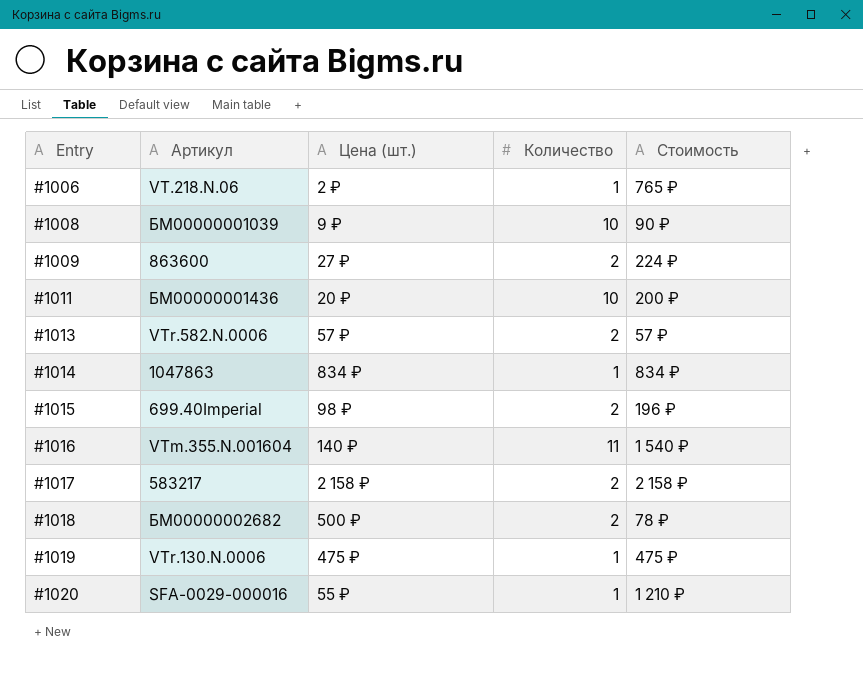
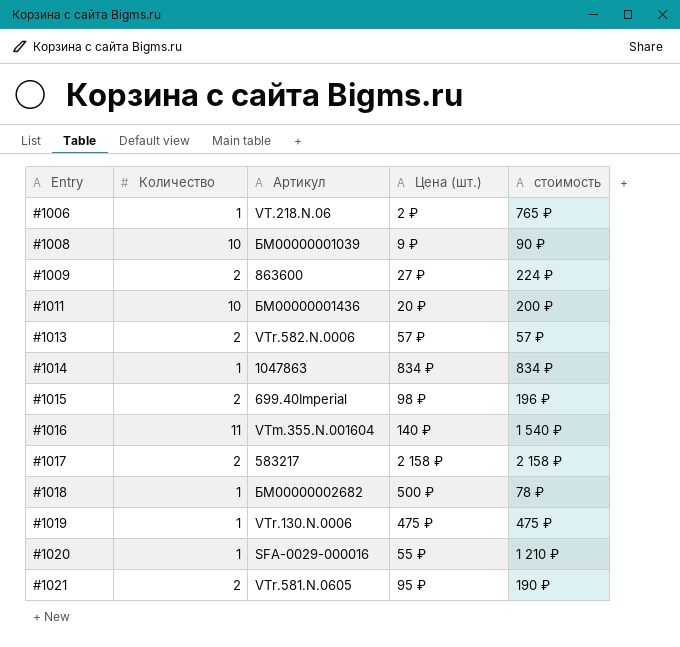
column Количество | position: 4 -> 2
column name: Стоимость -> стоимость
#1018 | Количество: 2 -> 1
row #1021: none -> 2 | VTr.581.N.0605 | 95 ₽ | 190 ₽

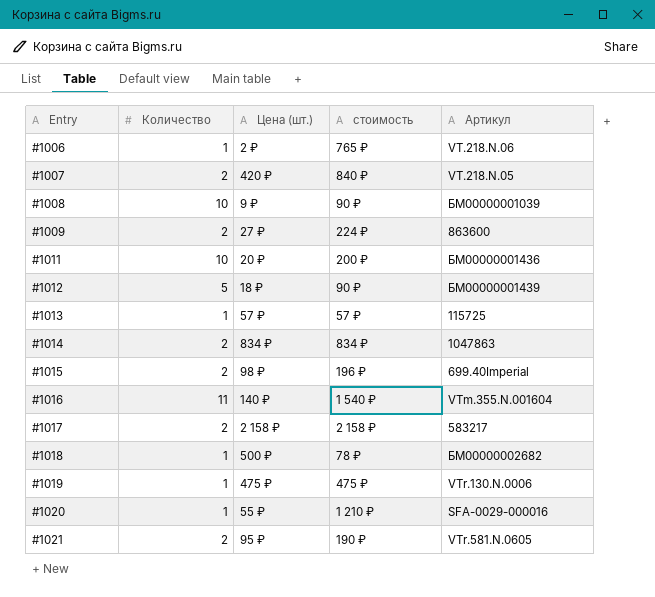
column Артикул | position: 3 -> 5
row #1007: none -> 2 | 420 ₽ | 840 ₽ | VT.218.N.05
row #1012: none -> 5 | 18 ₽ | 90 ₽ | БМ00000001439
#1013 | Количество: 2 -> 1
#1013 | Артикул: VTr.582.N.0006 -> 115725
#1014 | Количество: 1 -> 2

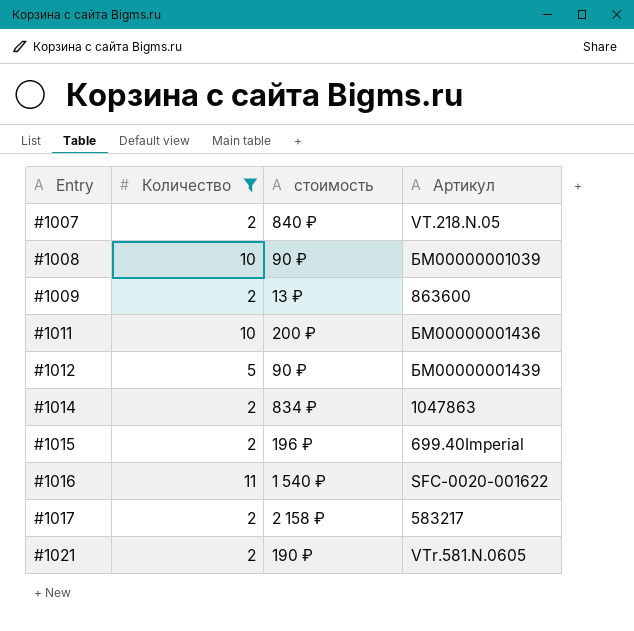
filter: none -> Количество != 1
column Цена (шт.) | position: 3 -> none
#1009 | стоимость: 224 ₽ -> 13 ₽
#1016 | Артикул: VTm.355.N.001604 -> SFC-0020-001622

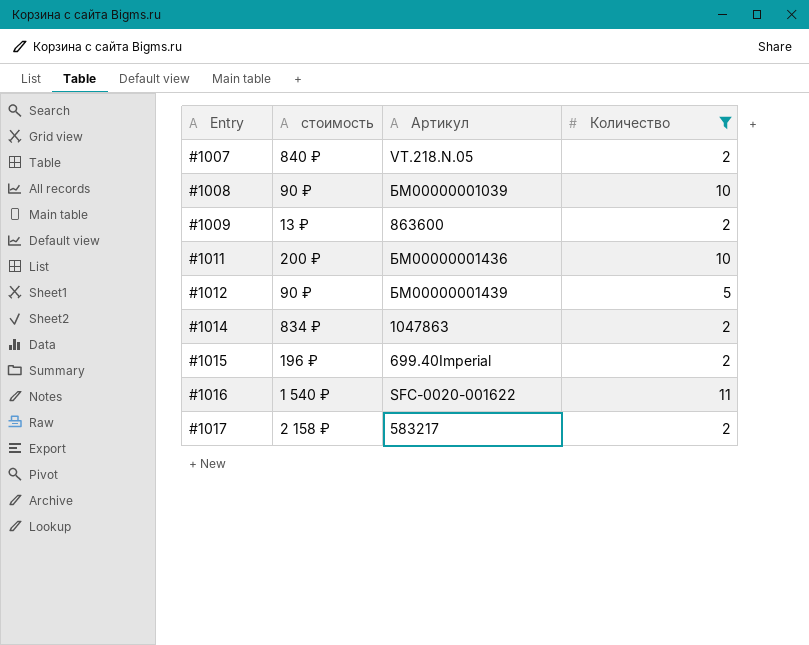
column Количество | position: 2 -> 4
row #1021: 2 | 190 ₽ | VTr.581.N.0605 -> none

